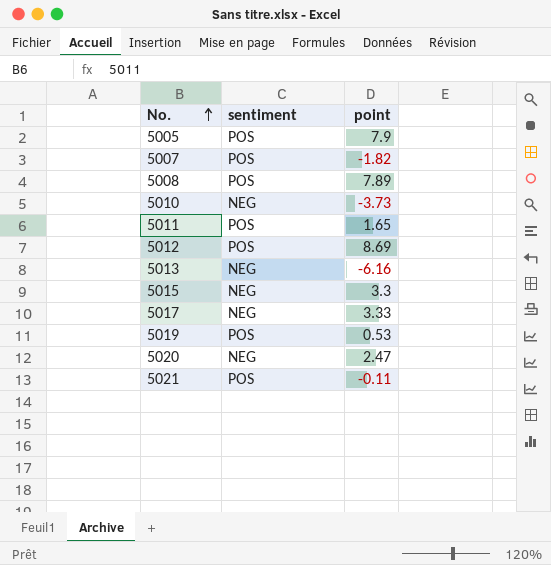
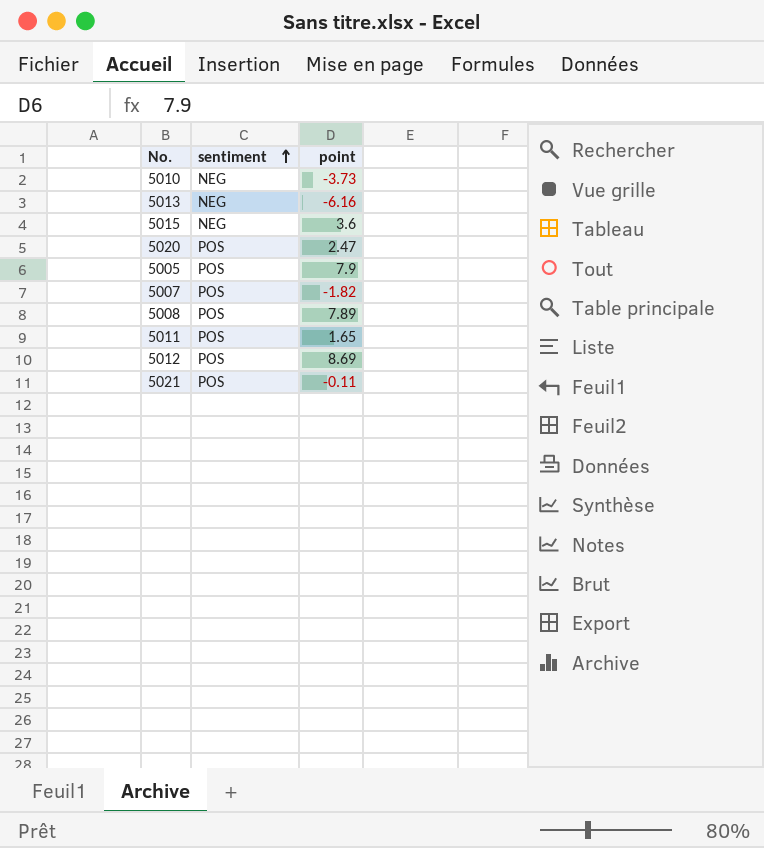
row order: No. ascending -> sentiment ascending
row 5017: NEG | 3.33 -> none
row 5019: POS | 0.53 -> none
5015 | point: 3.3 -> 3.6
5020 | sentiment: NEG -> POS

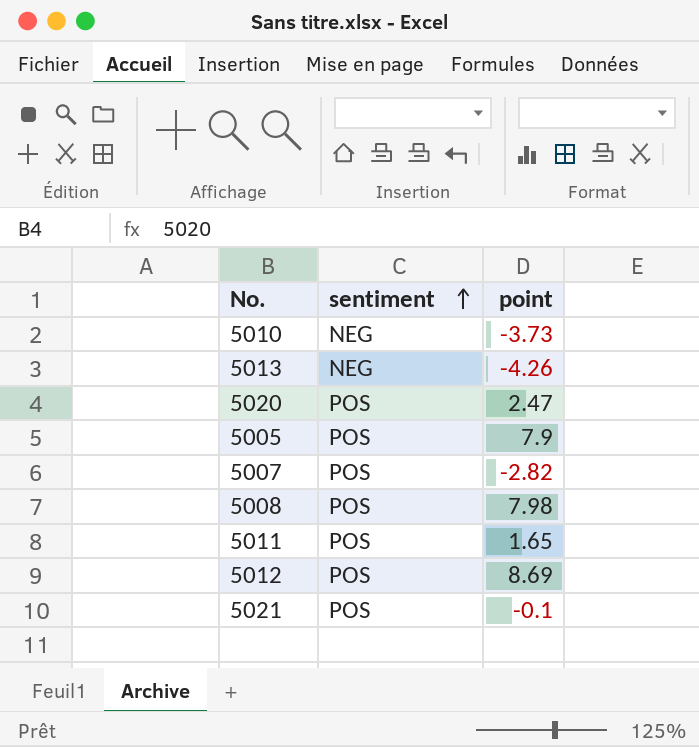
row 5015: NEG | 3.6 -> none
5013 | point: -6.16 -> -4.26
5007 | point: -1.82 -> -2.82
5008 | point: 7.89 -> 7.98
5021 | point: -0.11 -> -0.1

